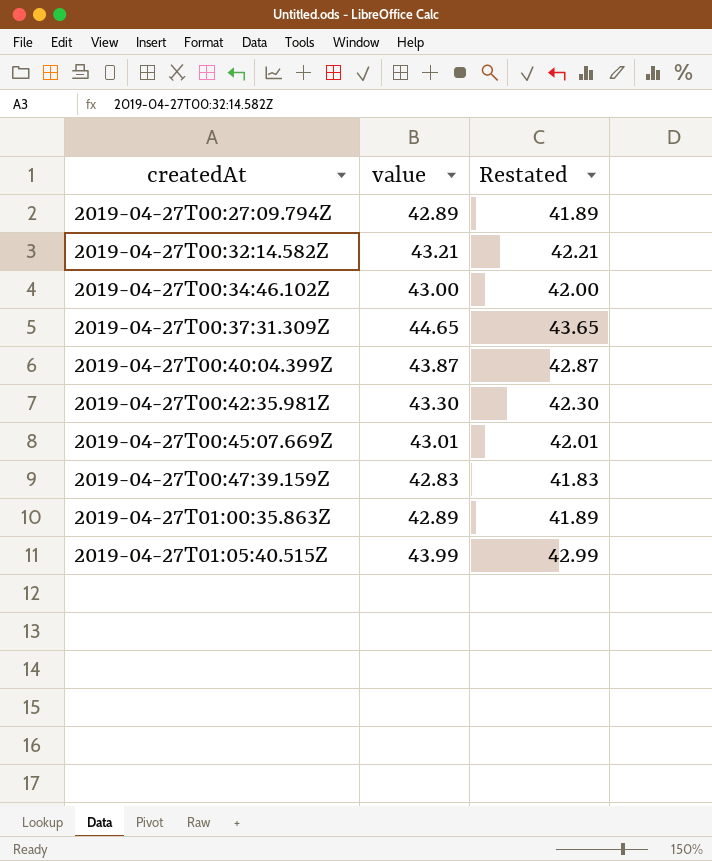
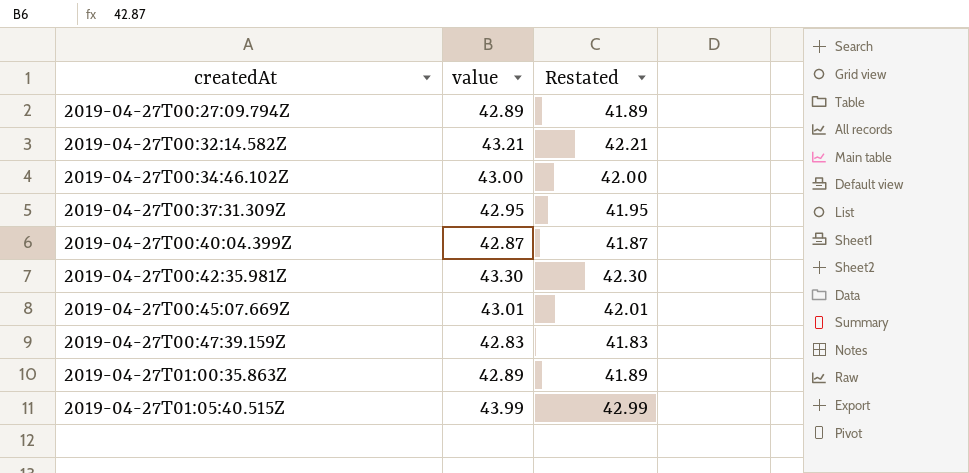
2019-04-27T00:37:31.309Z | value: 44.65 -> 42.95
2019-04-27T00:37:31.309Z | Restated: 43.65 -> 41.95
2019-04-27T00:40:04.399Z | value: 43.87 -> 42.87
2019-04-27T00:40:04.399Z | Restated: 42.87 -> 41.87

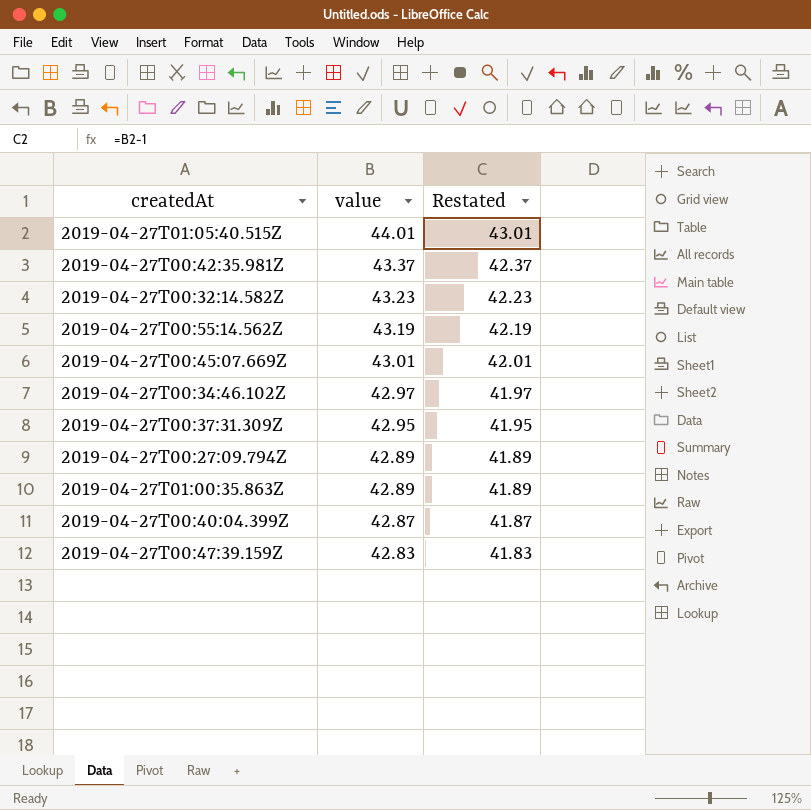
row order: createdAt ascending -> value descending
2019-04-27T01:05:40.515Z | value: 43.99 -> 44.01
2019-04-27T01:05:40.515Z | Restated: 42.99 -> 43.01
2019-04-27T00:42:35.981Z | value: 43.30 -> 43.37
2019-04-27T00:42:35.981Z | Restated: 42.30 -> 42.37
2019-04-27T00:32:14.582Z | value: 43.21 -> 43.23
2019-04-27T00:32:14.582Z | Restated: 42.21 -> 42.23
row 2019-04-27T00:55:14.562Z: none -> 43.19 | 42.19
2019-04-27T00:34:46.102Z | value: 43.00 -> 42.97
2019-04-27T00:34:46.102Z | Restated: 42.00 -> 41.97

